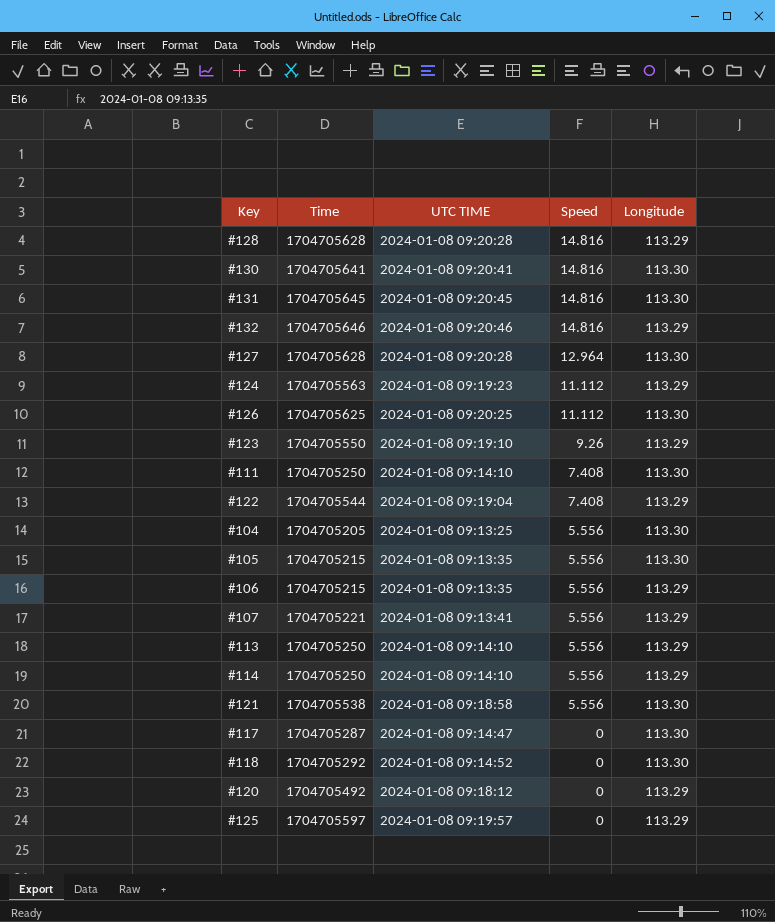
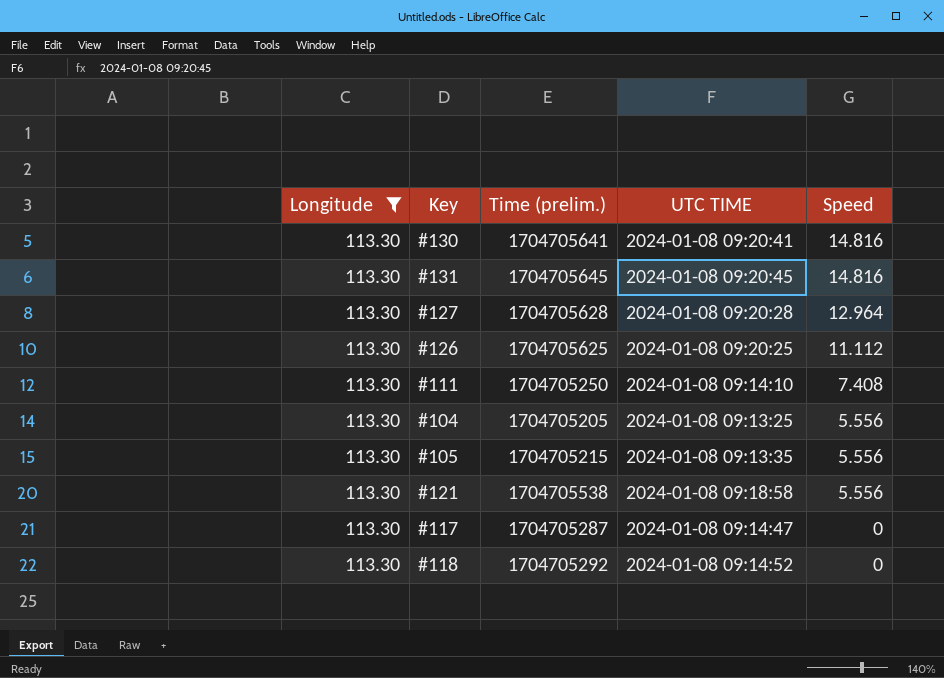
filter: none -> Longitude = 113.30
column Longitude | position: 5 -> 1
column name: Time -> Time (prelim.)

